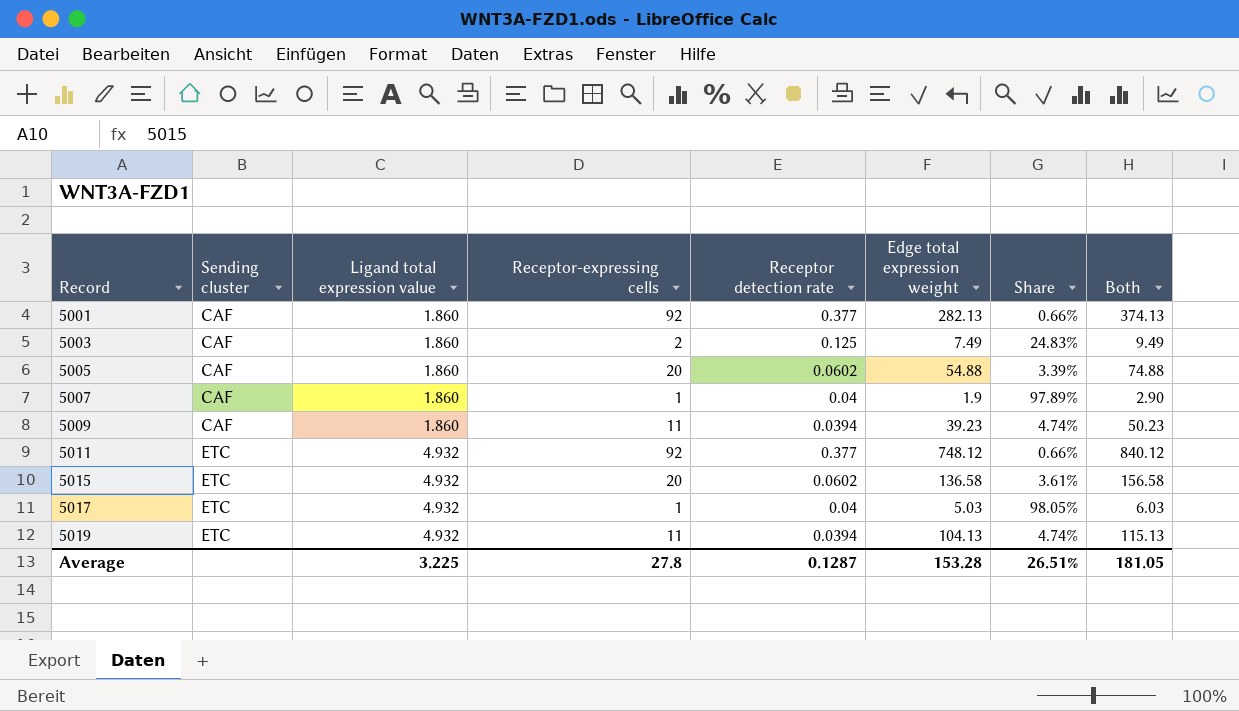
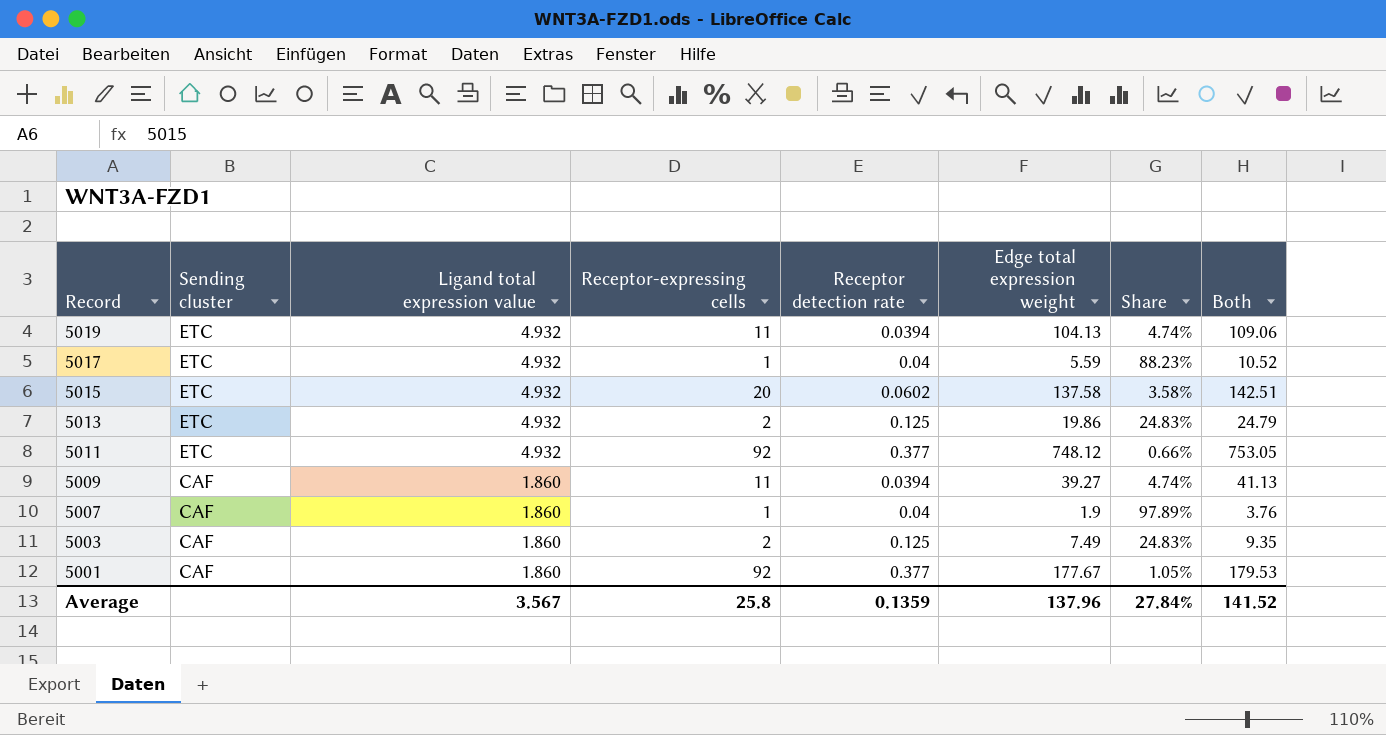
row order: Record ascending -> Record descending
column Both | formula: [Receptor-expressing cells] + [Edge total expression weight] -> [Ligand total expression value] + [Edge total expression weight]
row 5005: CAF | 1.860 | 20 | 0.0602 | 54.88 | 3.39% | 74.88 -> none
5017 | Edge total expression weight: 5.03 -> 5.59
5017 | Share: 98.05% -> 88.23%
5015 | Edge total expression weight: 136.58 -> 137.58
5015 | Share: 3.61% -> 3.58%
row 5013: none -> ETC | 4.932 | 2 | 0.125 | 19.86 | 24.83% | 24.79
5009 | Edge total expression weight: 39.23 -> 39.27
5001 | Edge total expression weight: 282.13 -> 177.67
5001 | Share: 0.66% -> 1.05%
Average | Ligand total expression value: 3.225 -> 3.567
Average | Receptor-expressing cells: 27.8 -> 25.8
Average | Receptor detection rate: 0.1287 -> 0.1359
Average | Edge total expression weight: 153.28 -> 137.96
Average | Share: 26.51% -> 27.84%
Average | Both: 181.05 -> 141.52

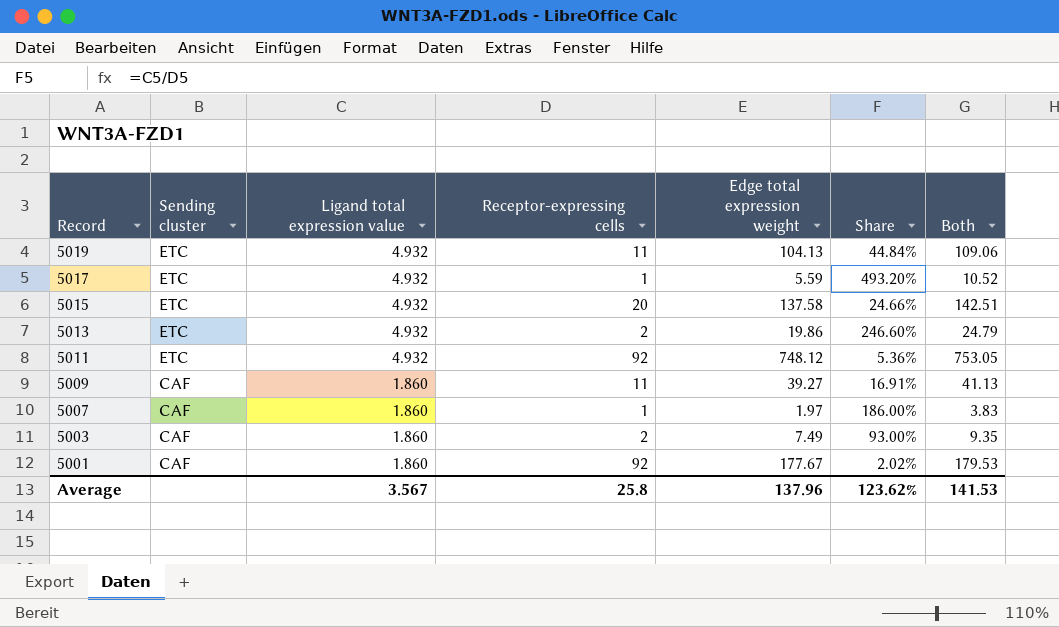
column Receptor detection rate | position: 5 -> none
column Share | formula: [Ligand total expression value] / [Edge total expression weight] -> [Ligand total expression value] / [Receptor-expressing cells]
5007 | Edge total expression weight: 1.9 -> 1.97
5007 | Both: 3.76 -> 3.83
Average | Share: 27.84% -> 123.62%
Average | Both: 141.52 -> 141.53

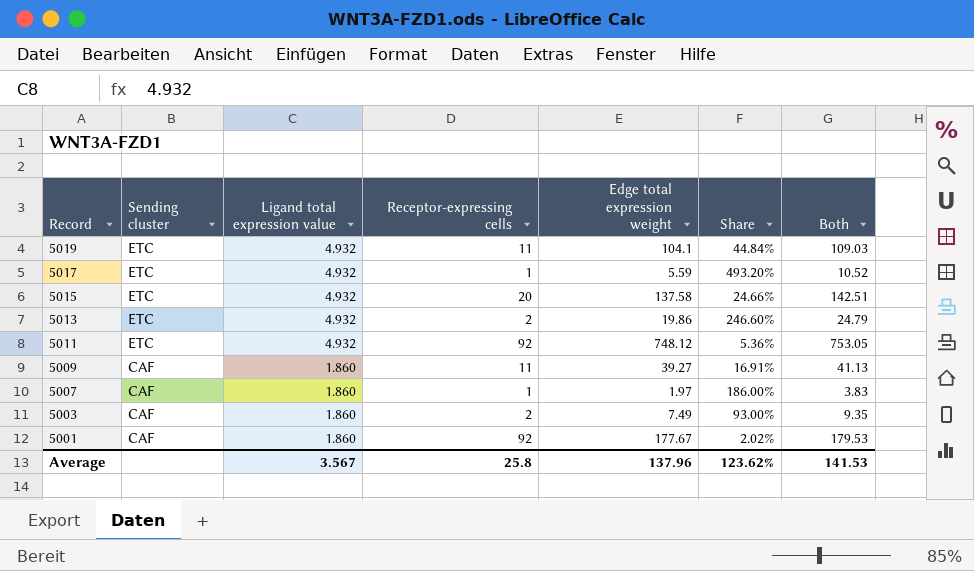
5019 | Edge total expression weight: 104.13 -> 104.1
5019 | Both: 109.06 -> 109.03

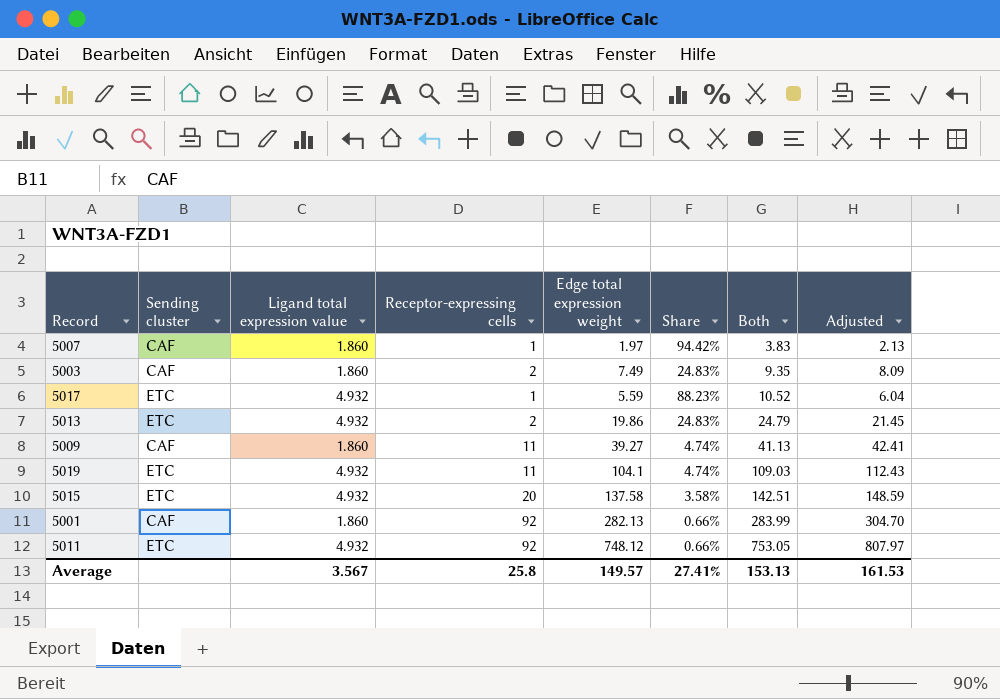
row order: Record descending -> Both ascending
column Share | formula: [Ligand total expression value] / [Receptor-expressing cells] -> [Ligand total expression value] / [Edge total expression weight]
column Adjusted | formula: none -> [Edge total expression weight] * 1.08
5001 | Edge total expression weight: 177.67 -> 282.13
5001 | Both: 179.53 -> 283.99
Average | Edge total expression weight: 137.96 -> 149.57
Average | Share: 123.62% -> 27.41%
Average | Both: 141.53 -> 153.13

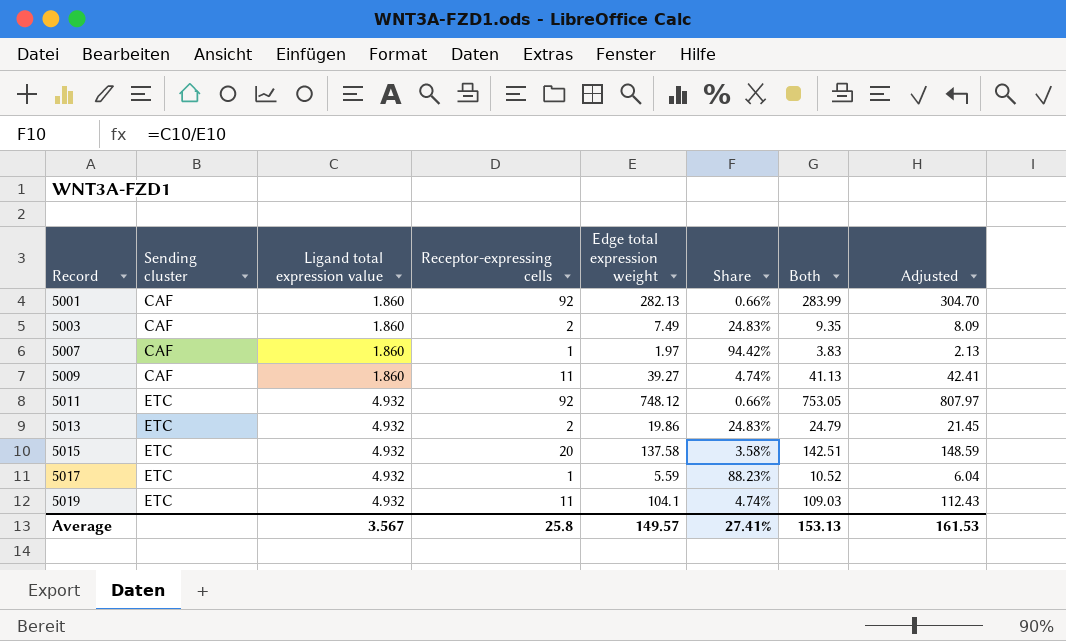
row order: Both ascending -> Record ascending

